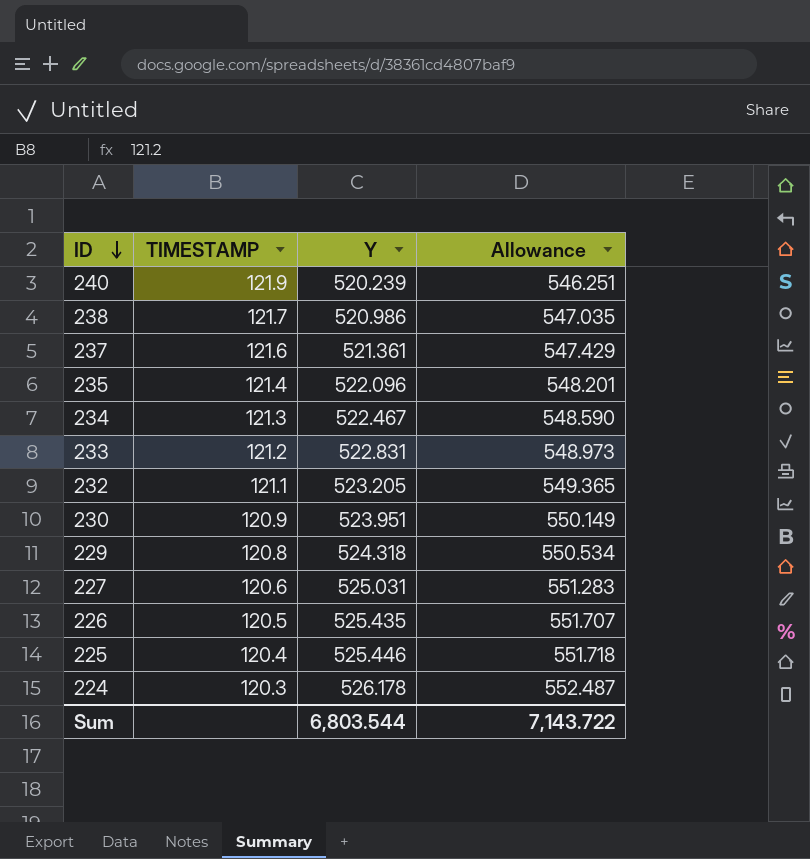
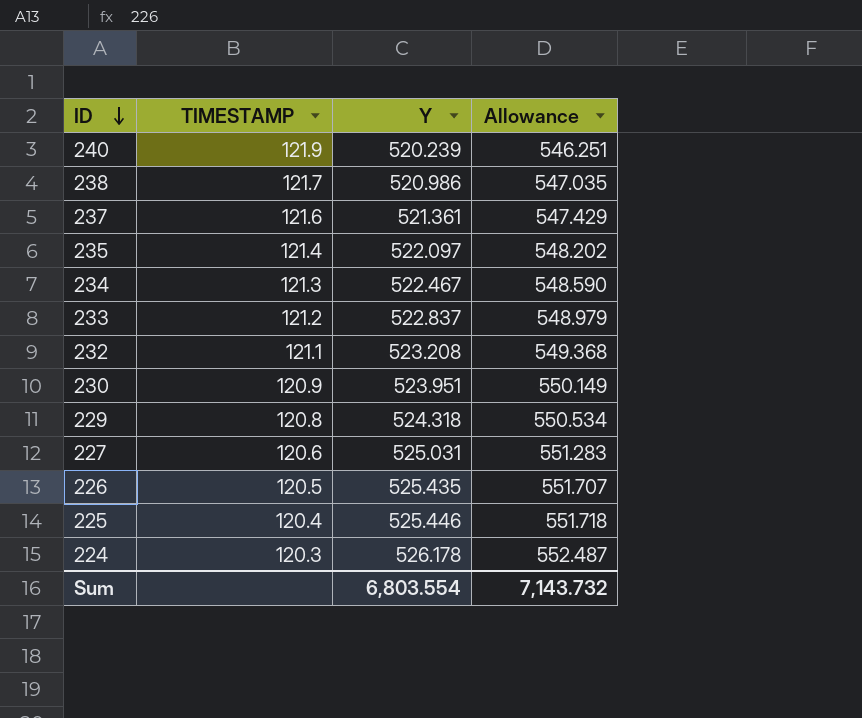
235 | Y: 522.096 -> 522.097
235 | Allowance: 548.201 -> 548.202
233 | Y: 522.831 -> 522.837
233 | Allowance: 548.973 -> 548.979
232 | Y: 523.205 -> 523.208
232 | Allowance: 549.365 -> 549.368
Sum | Y: 6,803.544 -> 6,803.554
Sum | Allowance: 7,143.722 -> 7,143.732

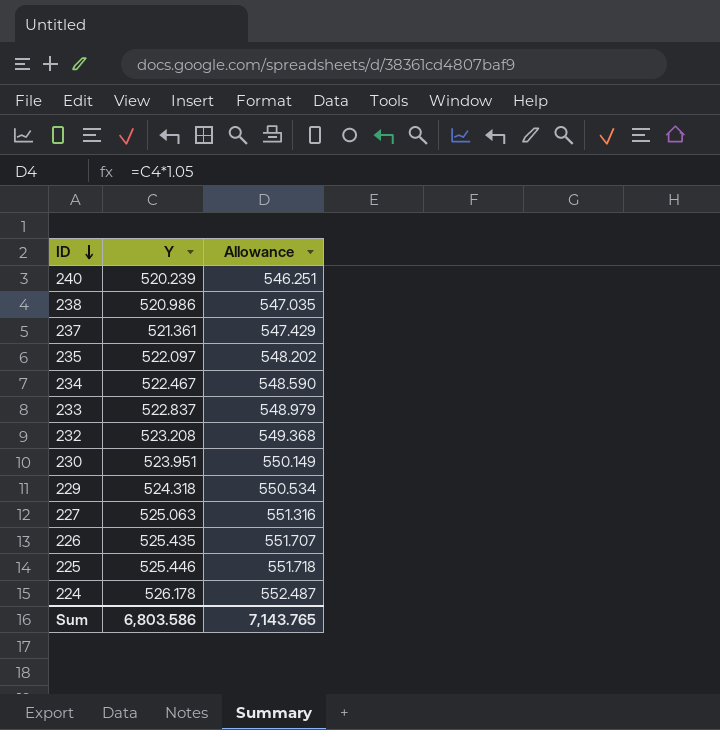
column TIMESTAMP | position: 2 -> none
227 | Y: 525.031 -> 525.063
227 | Allowance: 551.283 -> 551.316
Sum | Y: 6,803.554 -> 6,803.586
Sum | Allowance: 7,143.732 -> 7,143.765

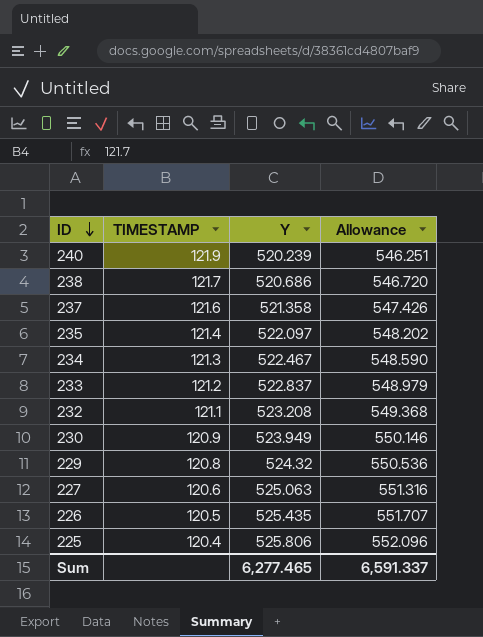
column TIMESTAMP | position: none -> 2
row 224: 526.178 | 552.487 -> none
238 | Y: 520.986 -> 520.686
238 | Allowance: 547.035 -> 546.720
237 | Y: 521.361 -> 521.358
237 | Allowance: 547.429 -> 547.426
230 | Y: 523.951 -> 523.949
230 | Allowance: 550.149 -> 550.146
229 | Y: 524.318 -> 524.32
229 | Allowance: 550.534 -> 550.536
225 | Y: 525.446 -> 525.806
225 | Allowance: 551.718 -> 552.096
Sum | Y: 6,803.586 -> 6,277.465
Sum | Allowance: 7,143.765 -> 6,591.337

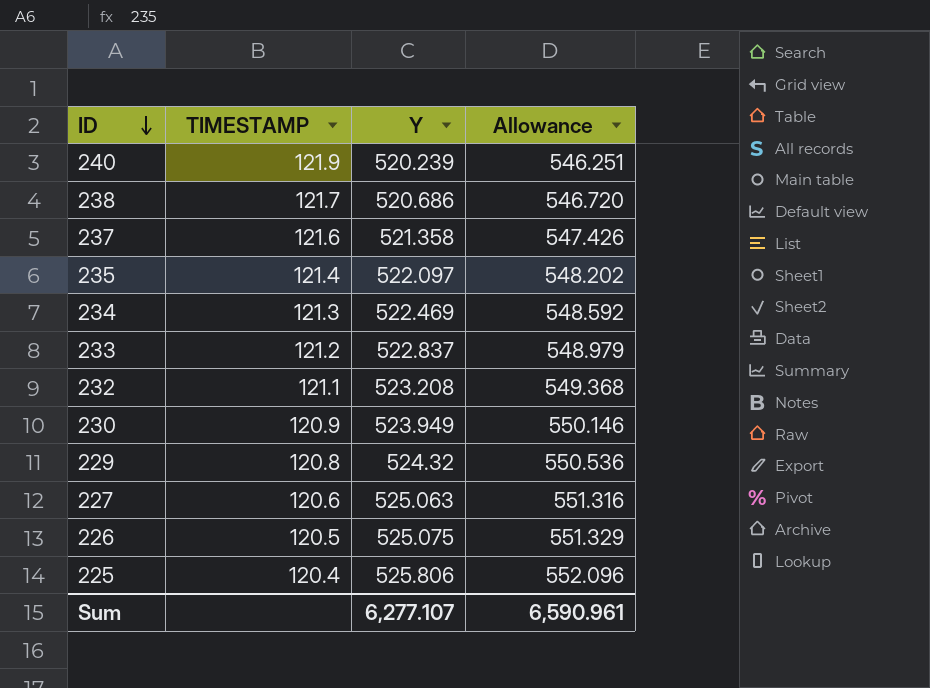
234 | Y: 522.467 -> 522.469
234 | Allowance: 548.590 -> 548.592
226 | Y: 525.435 -> 525.075
226 | Allowance: 551.707 -> 551.329
Sum | Y: 6,277.465 -> 6,277.107
Sum | Allowance: 6,591.337 -> 6,590.961

